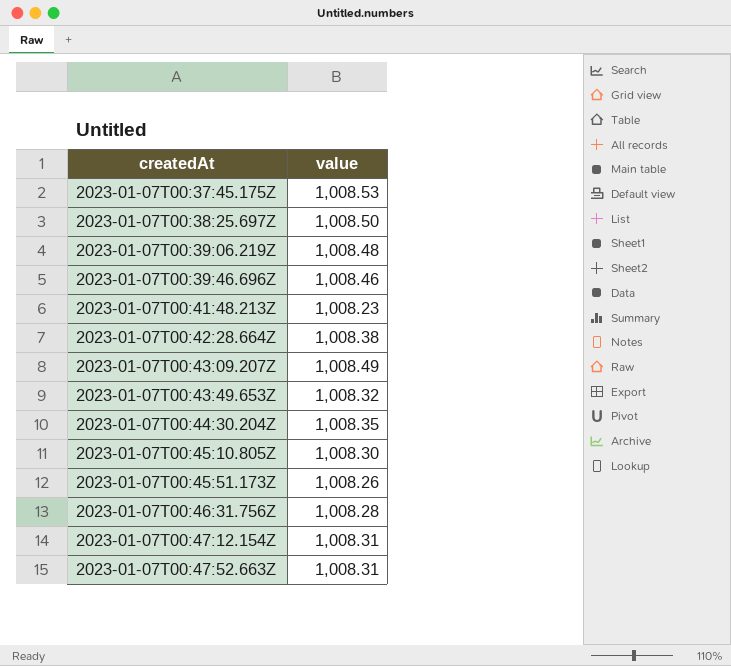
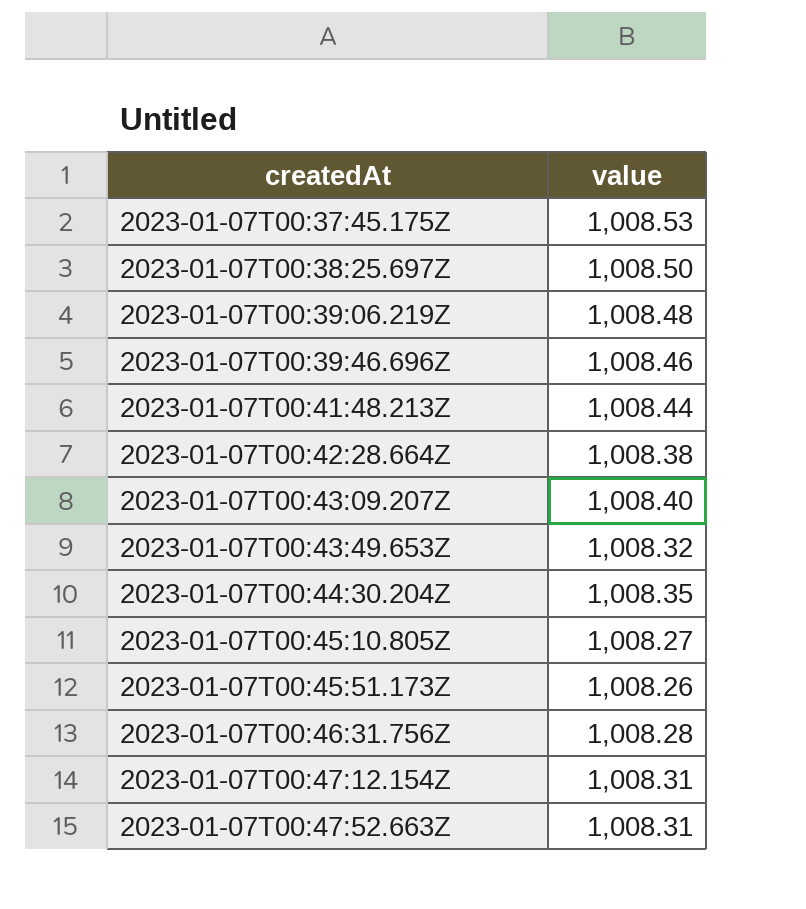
2023-01-07T00:41:48.213Z | value: 1,008.23 -> 1,008.44
2023-01-07T00:43:09.207Z | value: 1,008.49 -> 1,008.40
2023-01-07T00:45:10.805Z | value: 1,008.30 -> 1,008.27

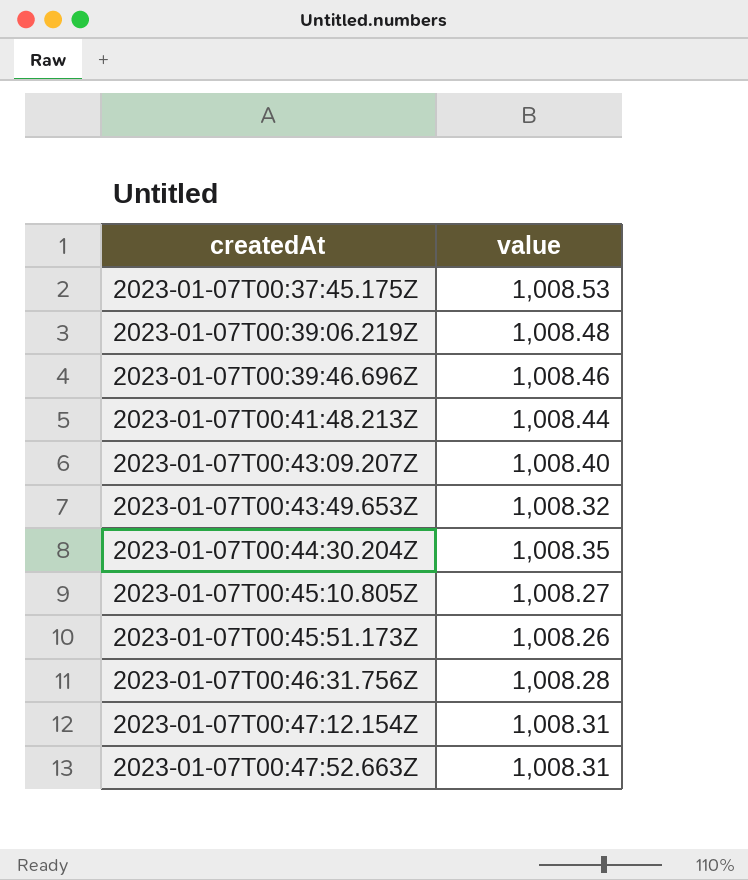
row 2023-01-07T00:38:25.697Z: 1,008.50 -> none
row 2023-01-07T00:42:28.664Z: 1,008.38 -> none

